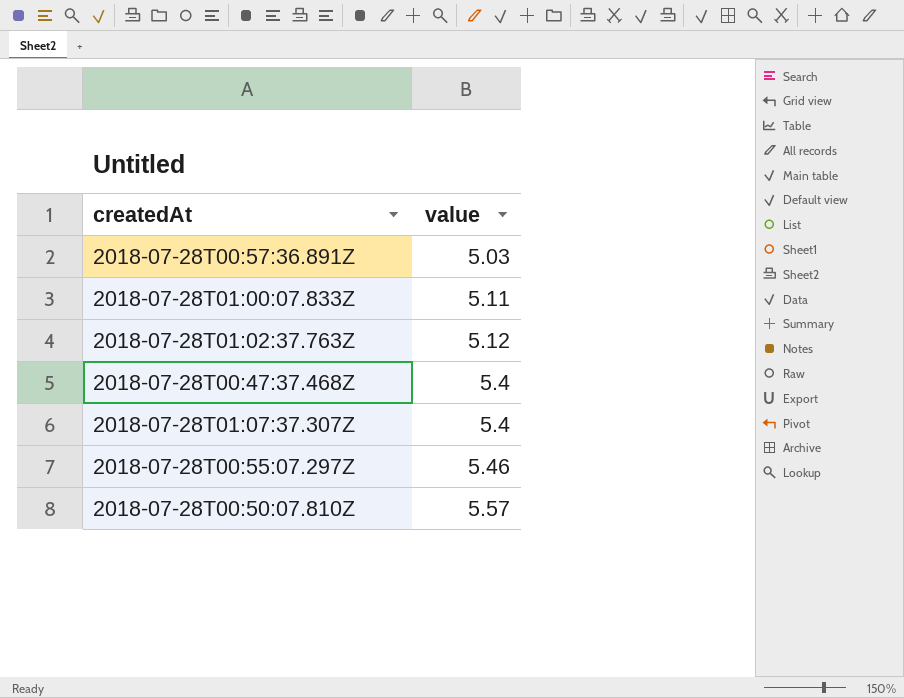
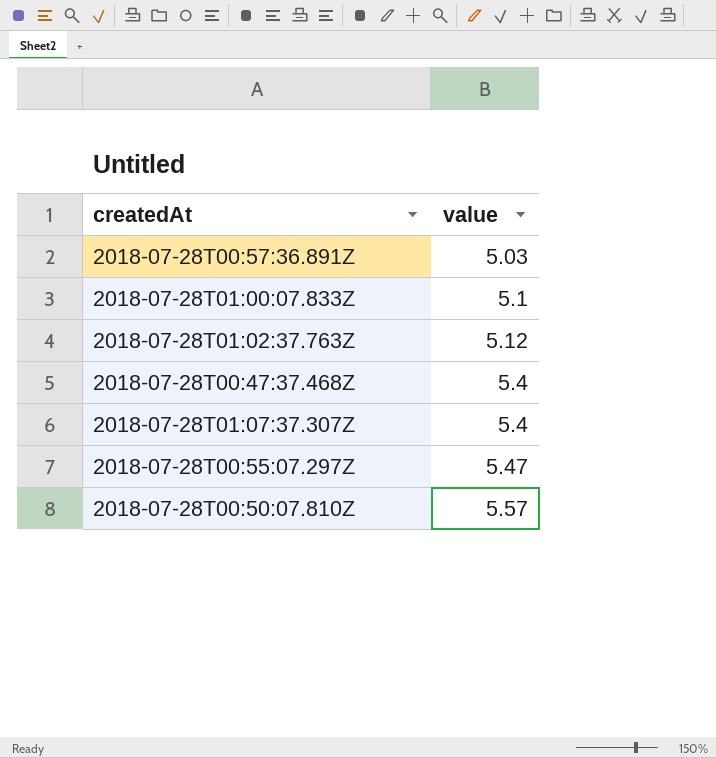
2018-07-28T01:00:07.833Z | value: 5.11 -> 5.1
2018-07-28T00:55:07.297Z | value: 5.46 -> 5.47

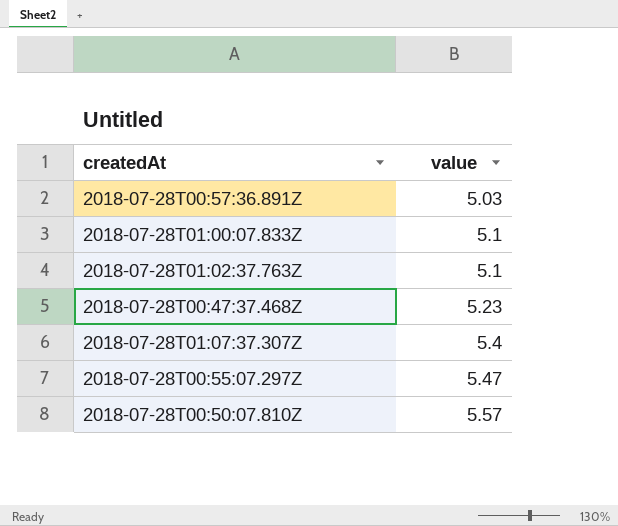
2018-07-28T01:02:37.763Z | value: 5.12 -> 5.1
2018-07-28T00:47:37.468Z | value: 5.4 -> 5.23

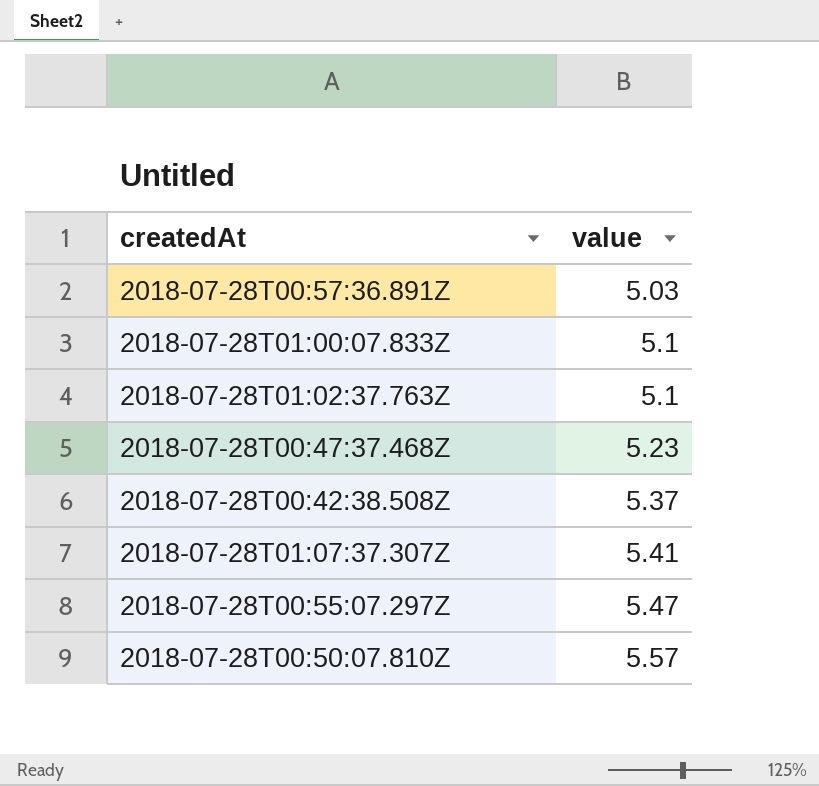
row 2018-07-28T00:42:38.508Z: none -> 5.37
2018-07-28T01:07:37.307Z | value: 5.4 -> 5.41

